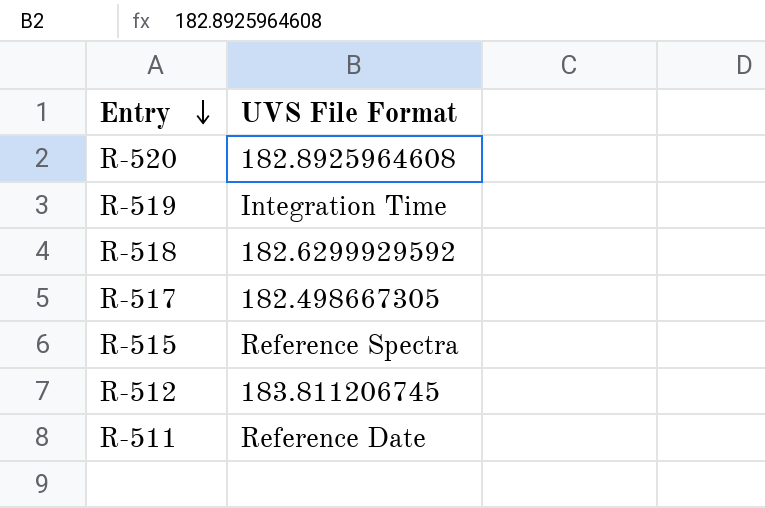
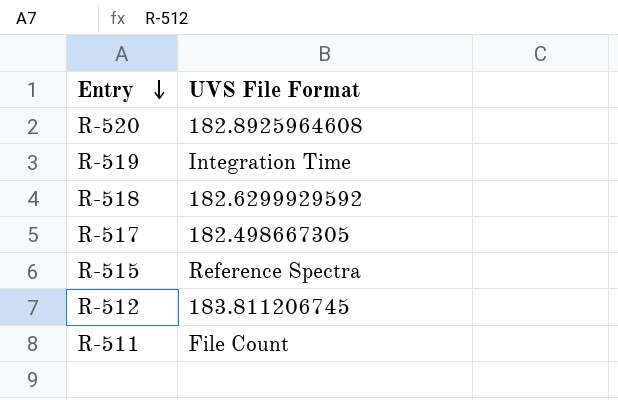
R-511 | UVS File Format: Reference Date -> File Count

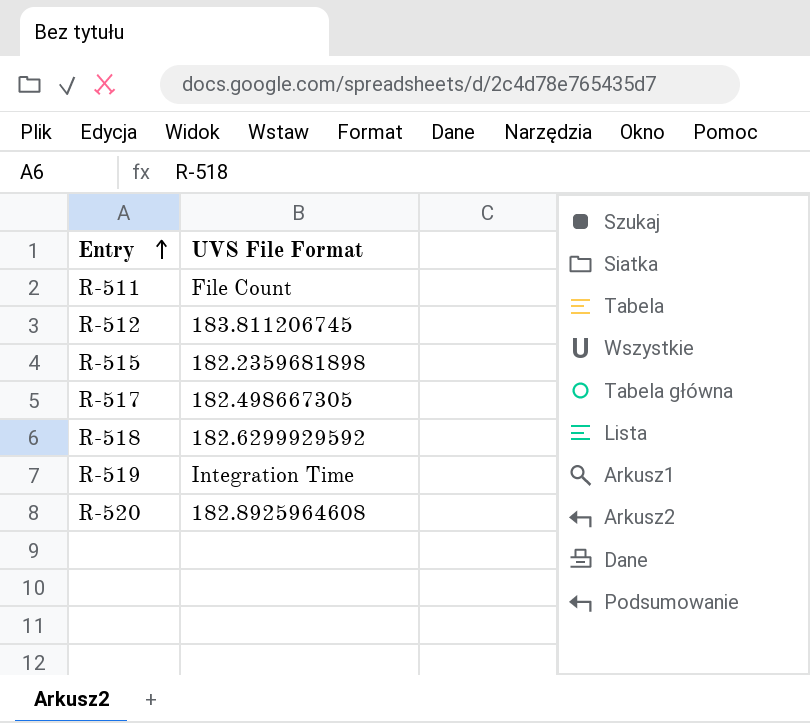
row order: Entry descending -> Entry ascending
R-515 | UVS File Format: Reference Spectra -> 182.2359681898

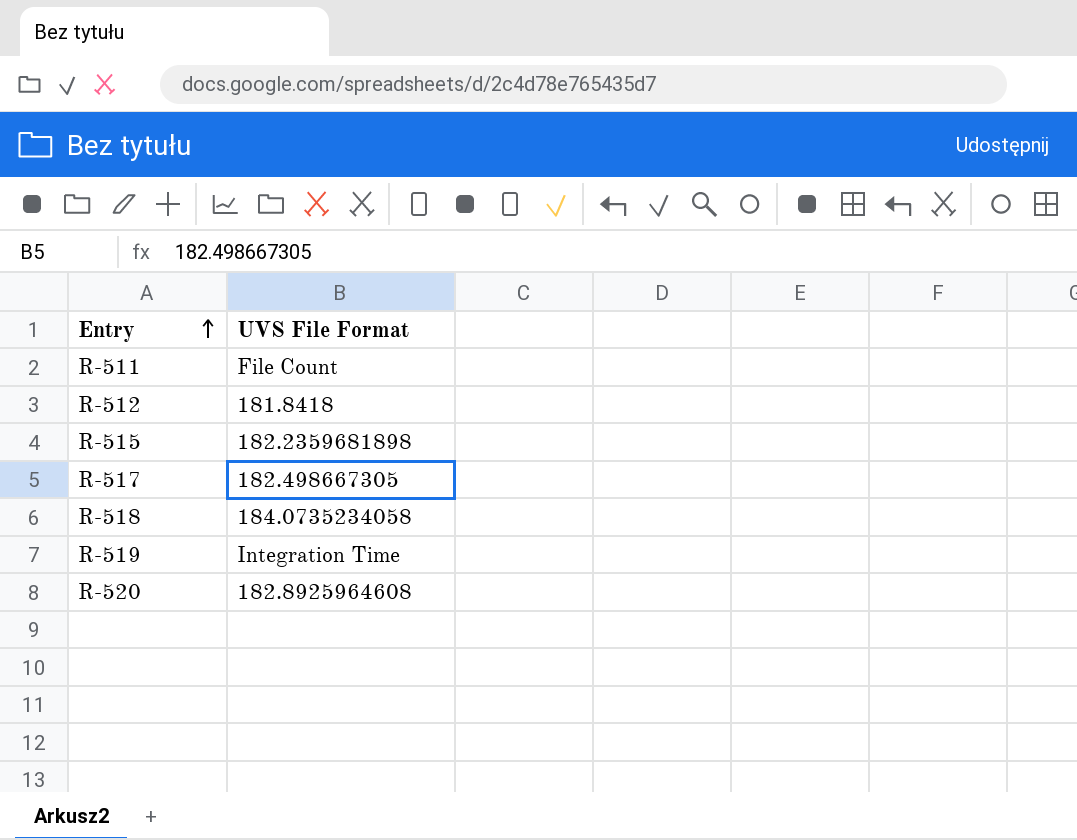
R-512 | UVS File Format: 183.811206745 -> 181.8418
R-518 | UVS File Format: 182.6299929592 -> 184.0735234058

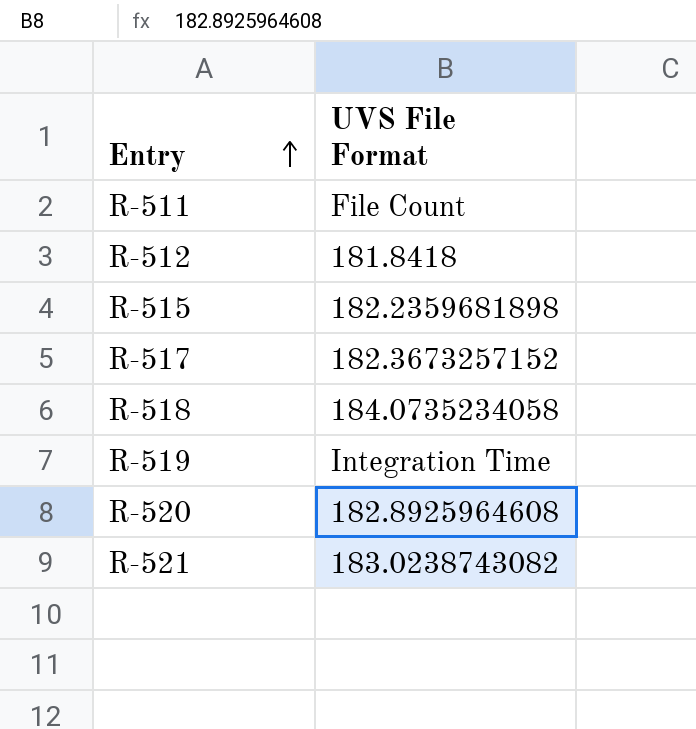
R-517 | UVS File Format: 182.498667305 -> 182.3673257152
row R-521: none -> 183.0238743082

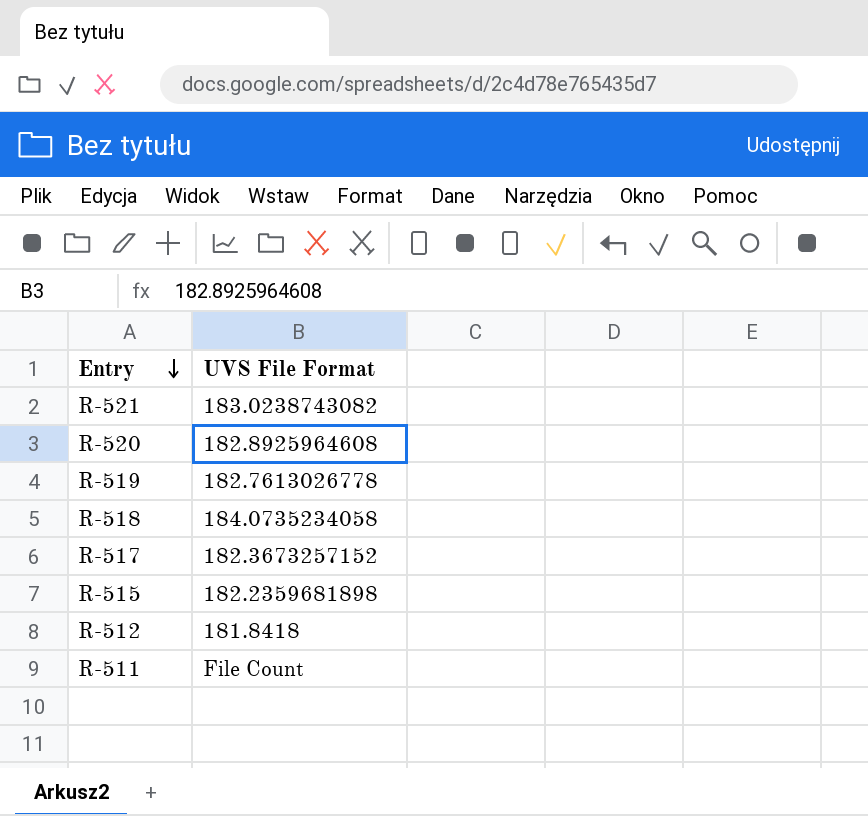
row order: Entry ascending -> Entry descending
R-519 | UVS File Format: Integration Time -> 182.7613026778

